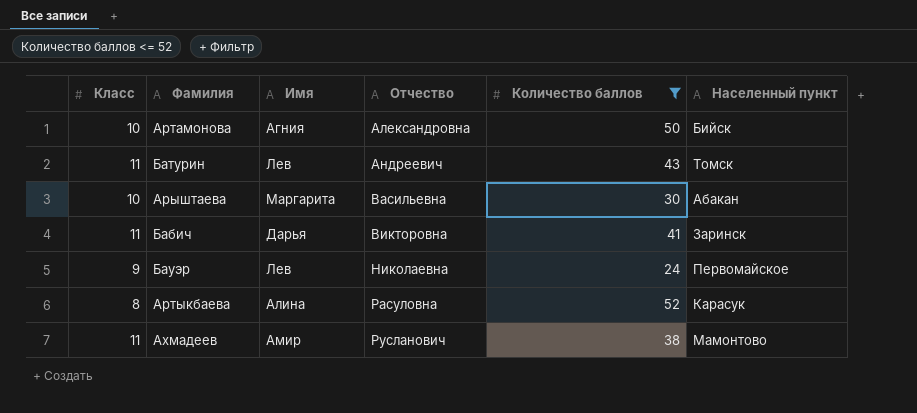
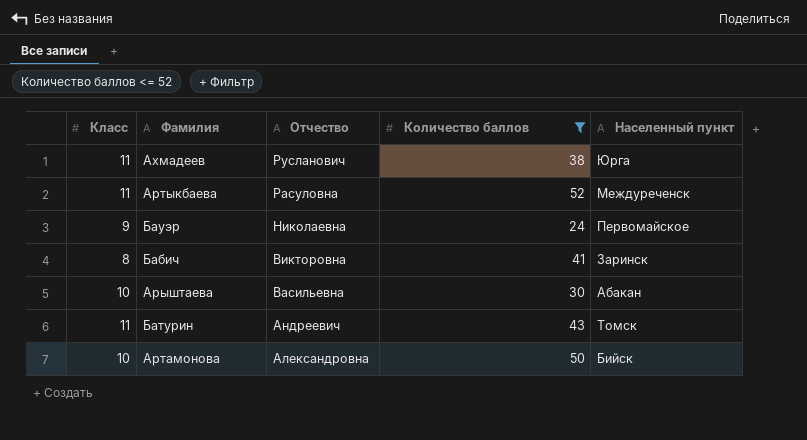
row order: Отчество ascending -> Отчество descending
column Имя | position: 3 -> none
Ахмадеев | Населенный пункт: Мамонтово -> Юрга
Артыкбаева | Класс: 8 -> 11
Артыкбаева | Населенный пункт: Карасук -> Междуреченск
Бабич | Класс: 11 -> 8

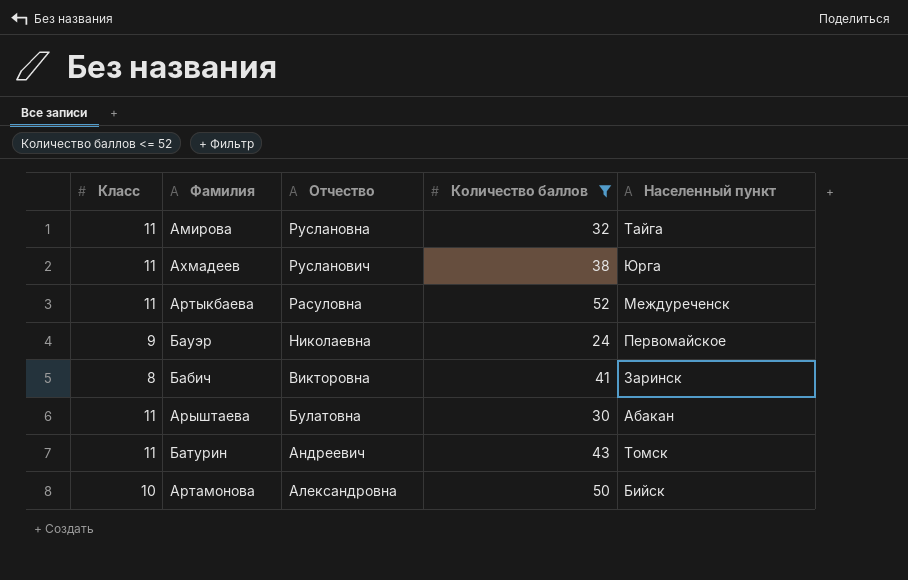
row Амирова: none -> 11 | Руслановна | 32 | Тайга
Арыштаева | Класс: 10 -> 11
Арыштаева | Отчество: Васильевна -> Булатовна

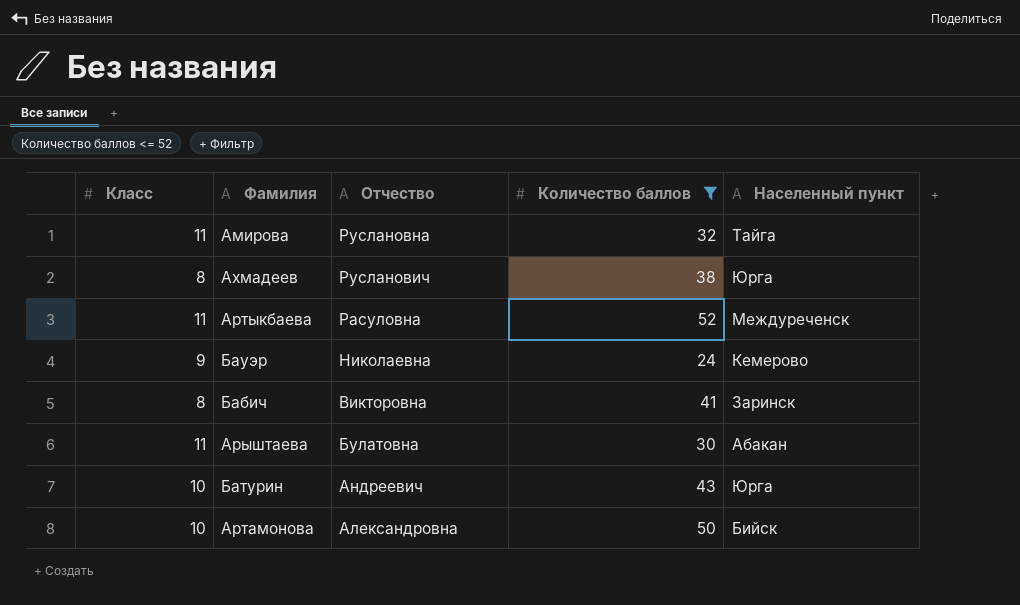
Ахмадеев | Класс: 11 -> 8
Бауэр | Населенный пункт: Первомайское -> Кемерово
Батурин | Класс: 11 -> 10
Батурин | Населенный пункт: Томск -> Юрга

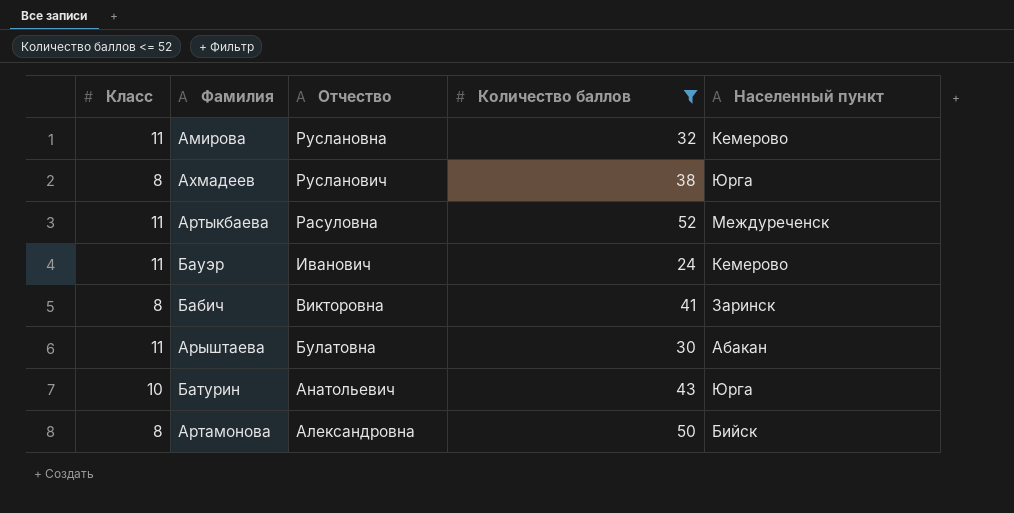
Амирова | Населенный пункт: Тайга -> Кемерово
Бауэр | Класс: 9 -> 11
Бауэр | Отчество: Николаевна -> Иванович
Батурин | Отчество: Андреевич -> Анатольевич
Артамонова | Класс: 10 -> 8

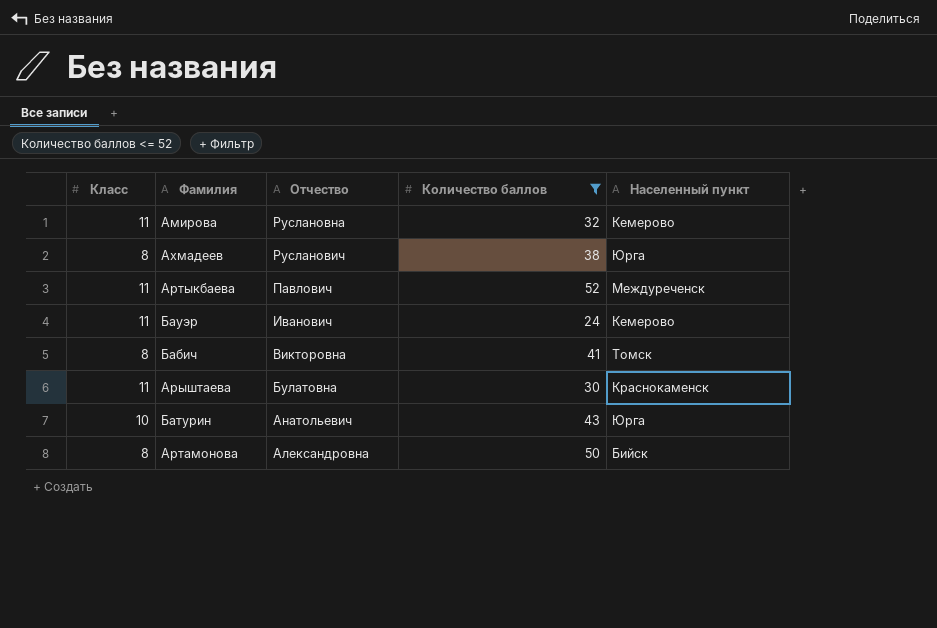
Артыкбаева | Отчество: Расуловна -> Павлович
Бабич | Населенный пункт: Заринск -> Томск
Арыштаева | Населенный пункт: Абакан -> Краснокаменск

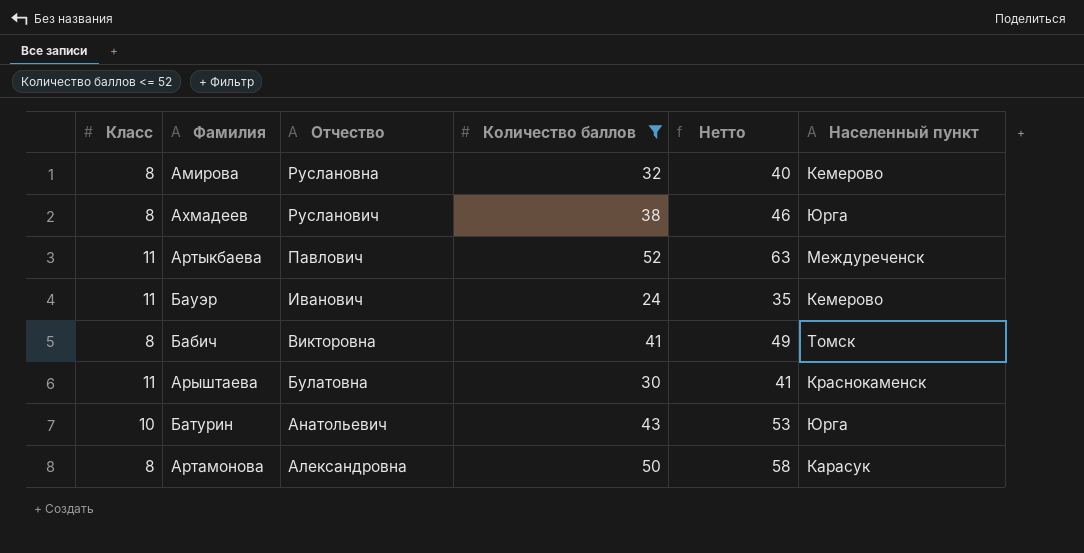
column Нетто | formula: none -> [Класс] + [Количество баллов]
Амирова | Класс: 11 -> 8
Артамонова | Населенный пункт: Бийск -> Карасук

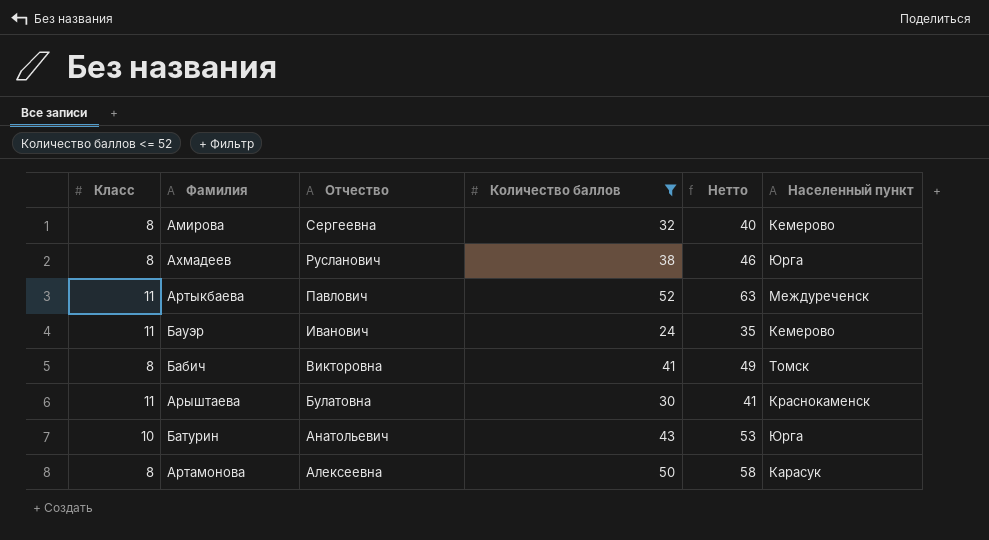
Амирова | Отчество: Руслановна -> Сергеевна
Артамонова | Отчество: Александровна -> Алексеевна

